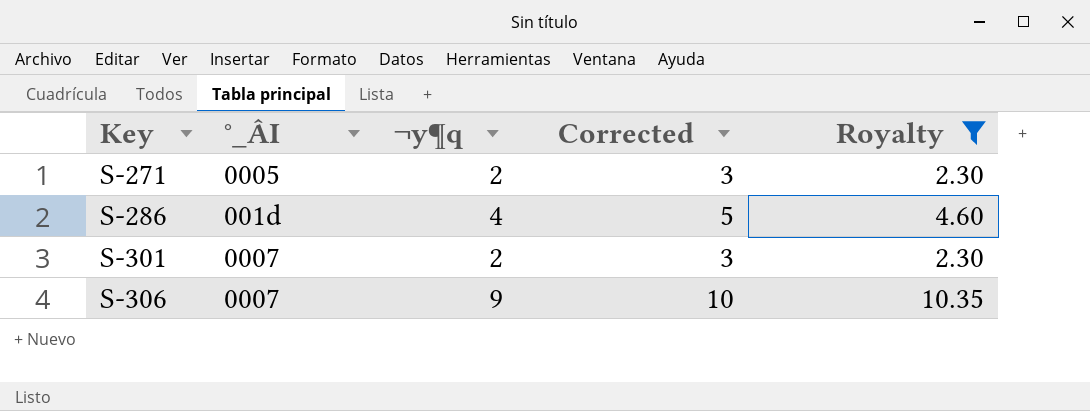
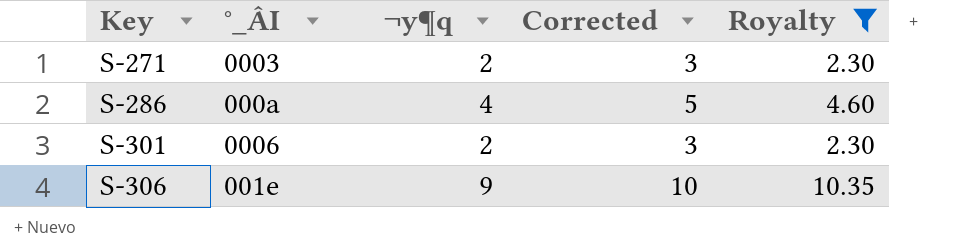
S-271 | °_ÂI: 0005 -> 0003
S-286 | °_ÂI: 001d -> 000a
S-301 | °_ÂI: 0007 -> 0006
S-306 | °_ÂI: 0007 -> 001e

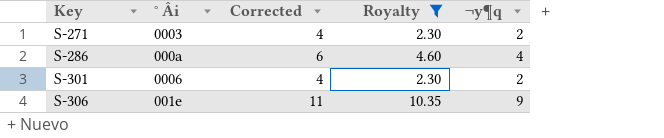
column name: °_ÂI -> ° Âi
column Corrected | formula: [¬y¶q] + 1 -> [¬y¶q] + 2
column ¬y¶q | position: 3 -> 5

